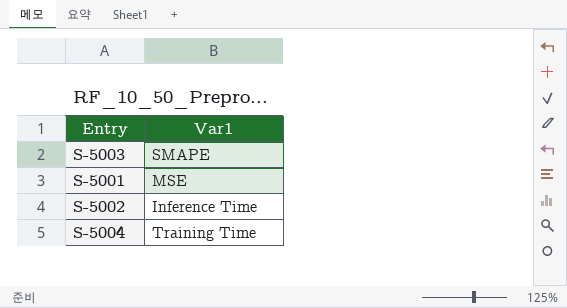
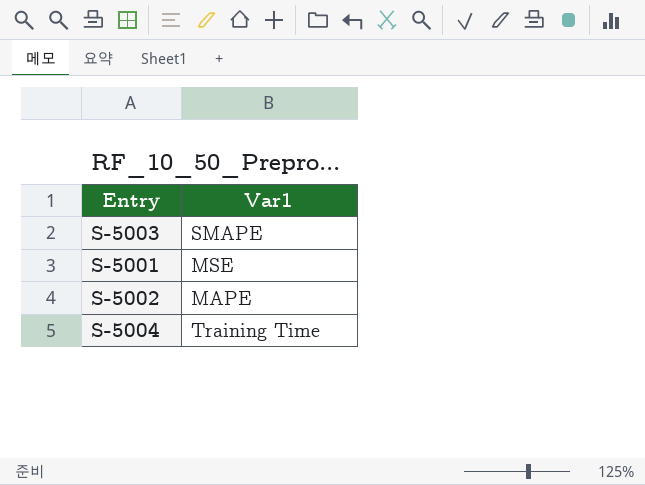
S-5002 | Var1: Inference Time -> MAPE

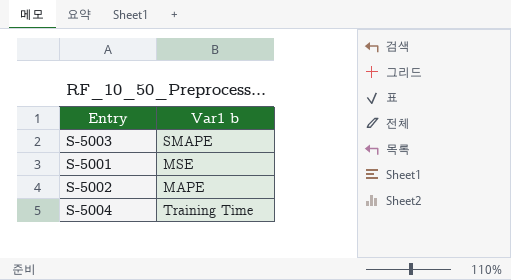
column name: Var1 -> Var1 b

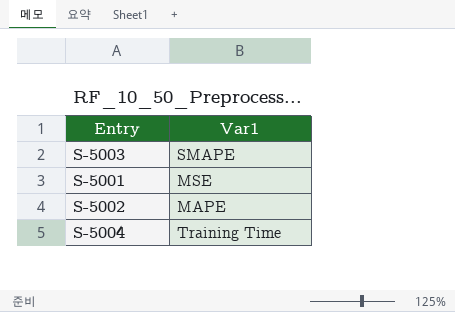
column name: Var1 b -> Var1

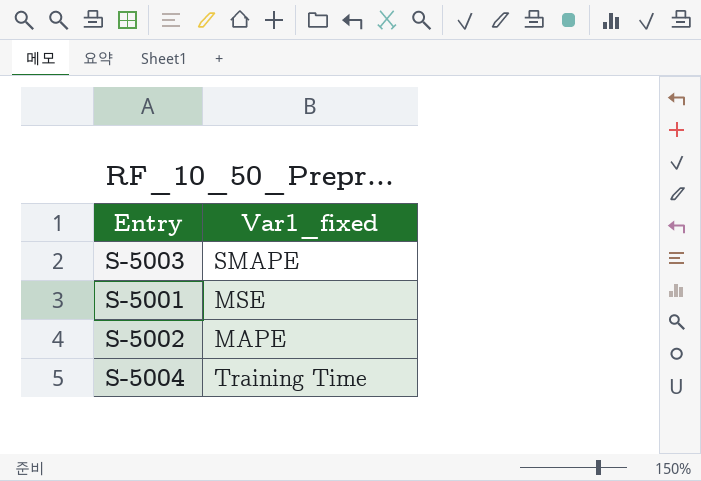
column name: Var1 -> Var1_fixed

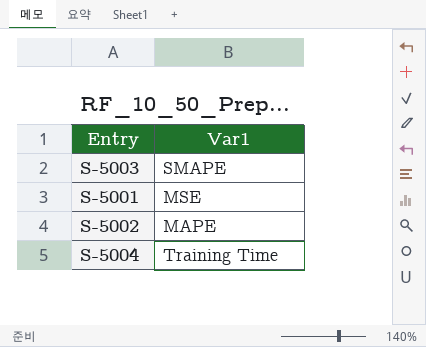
column name: Var1_fixed -> Var1

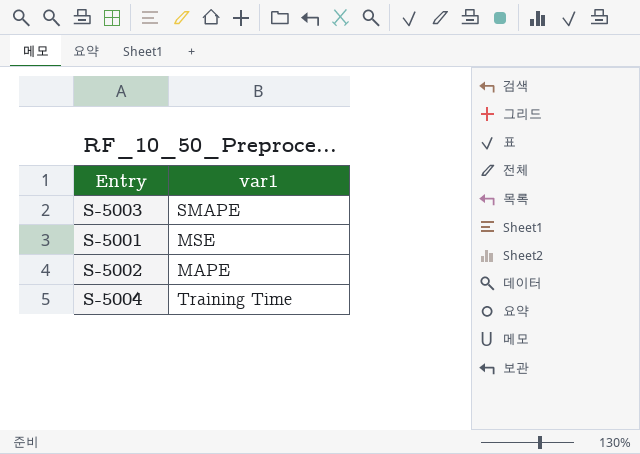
column name: Var1 -> var1

